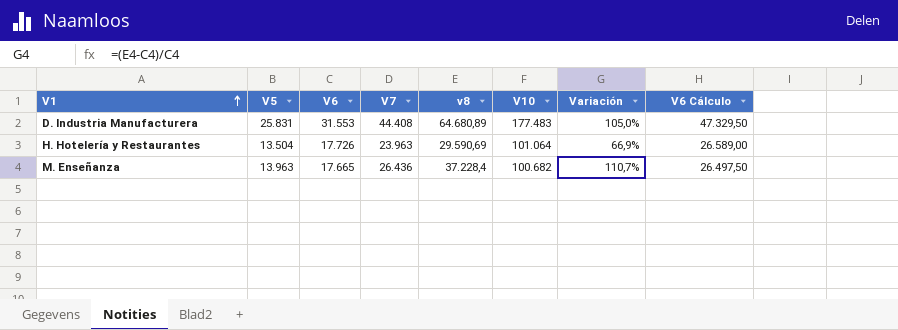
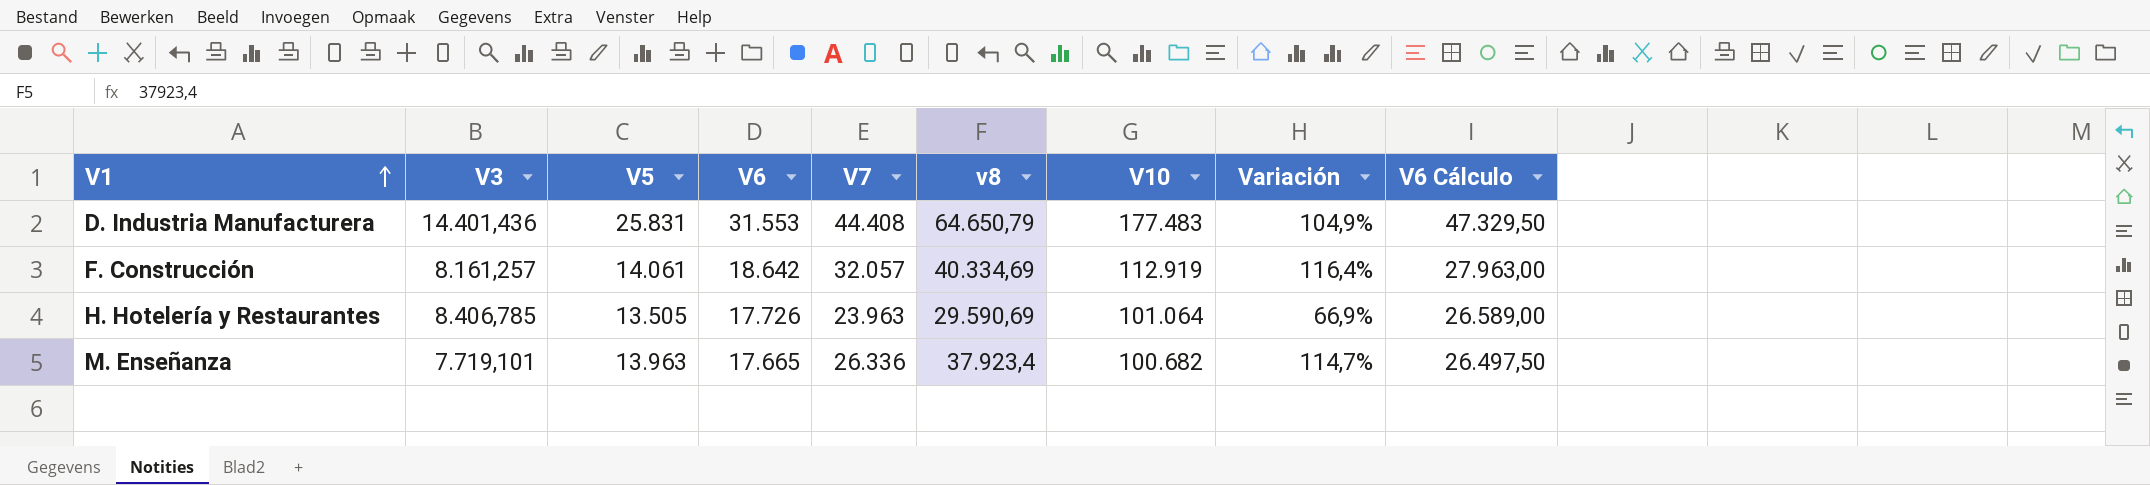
column V3 | position: none -> 2
D. Industria Manufacturera | v8: 64.680,89 -> 64.650,79
D. Industria Manufacturera | Variación: 105,0% -> 104,9%
row F. Construcción: none -> 8.161,257 | 14.061 | 18.642 | 32.057 | 40.334,69 | 112.919 | 116,4% | 27.963,00
H. Hotelería y Restaurantes | V5: 13.504 -> 13.505
M. Enseñanza | V7: 26.436 -> 26.336
M. Enseñanza | v8: 37.228,4 -> 37.923,4
M. Enseñanza | Variación: 110,7% -> 114,7%

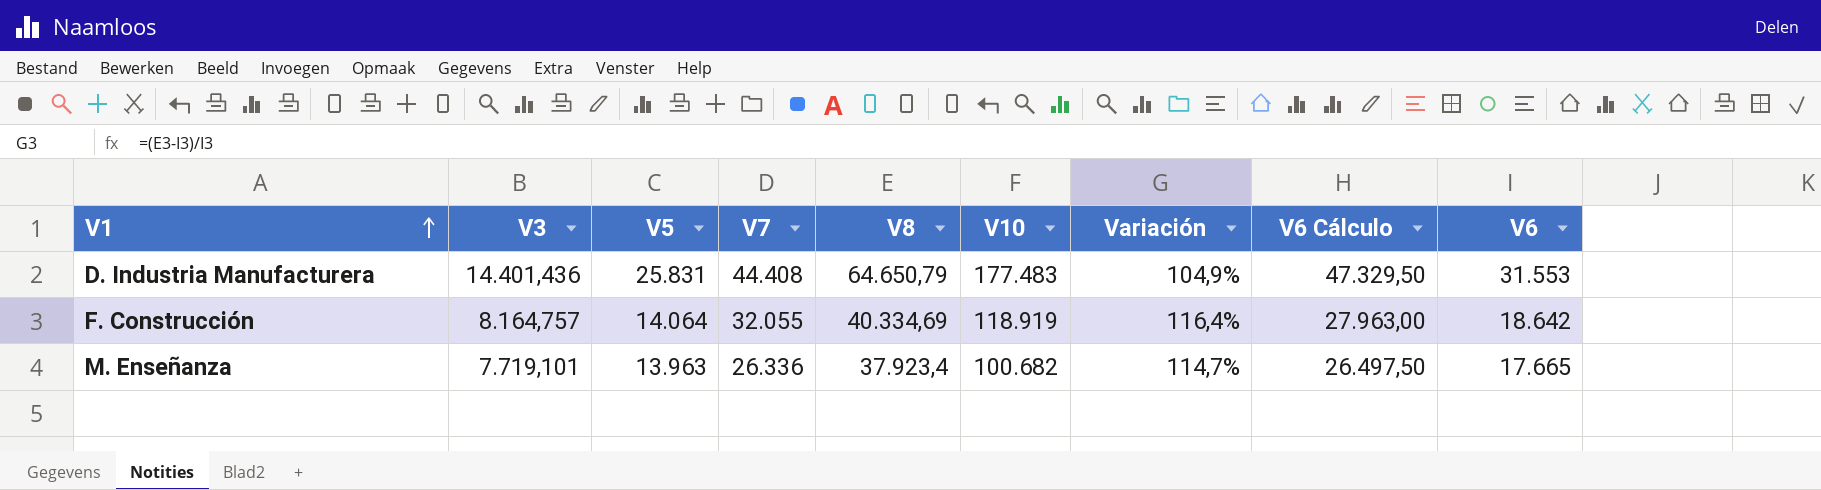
column name: v8 -> V8
column V6 | position: 4 -> 9
row H. Hotelería y Restaurantes: 8.406,785 | 13.505 | 17.726 | 23.963 | 29.590,69 | 101.064 | 66,9% | 26.589,00 -> none
F. Construcción | V3: 8.161,257 -> 8.164,757
F. Construcción | V5: 14.061 -> 14.064
F. Construcción | V7: 32.057 -> 32.055
F. Construcción | V10: 112.919 -> 118.919

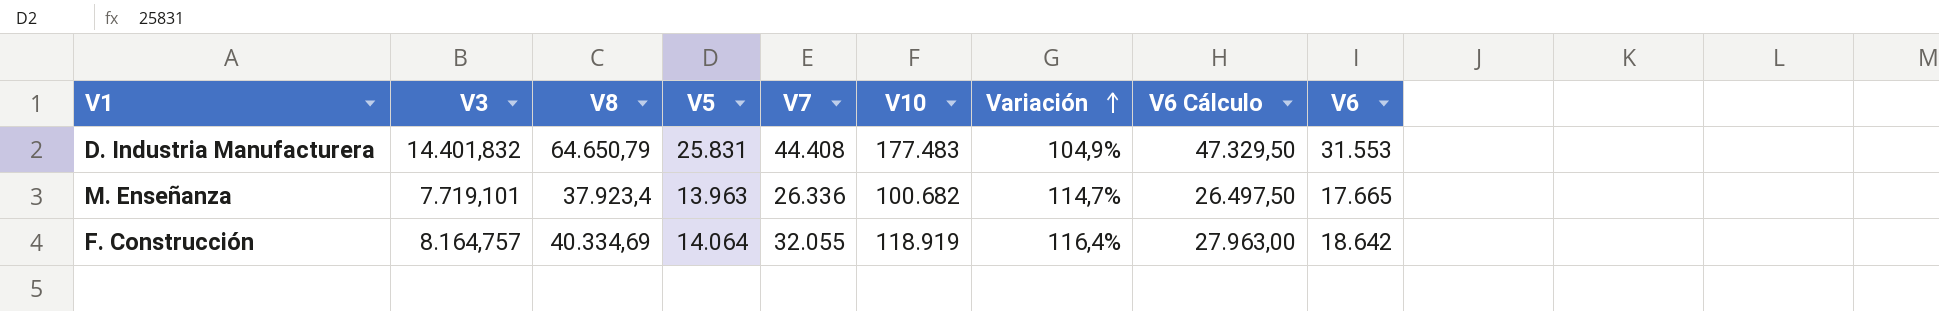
row order: V1 ascending -> Variación ascending
column V8 | position: 5 -> 3
D. Industria Manufacturera | V3: 14.401,436 -> 14.401,832

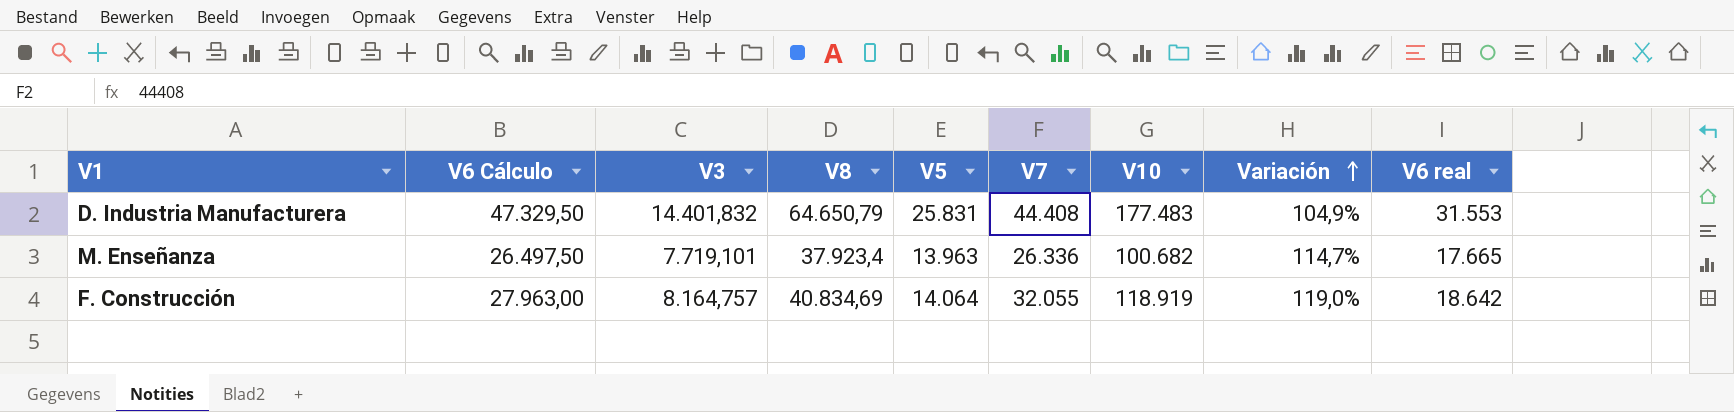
column V6 Cálculo | position: 8 -> 2
column name: V6 -> V6 real
F. Construcción | V8: 40.334,69 -> 40.834,69
F. Construcción | Variación: 116,4% -> 119,0%

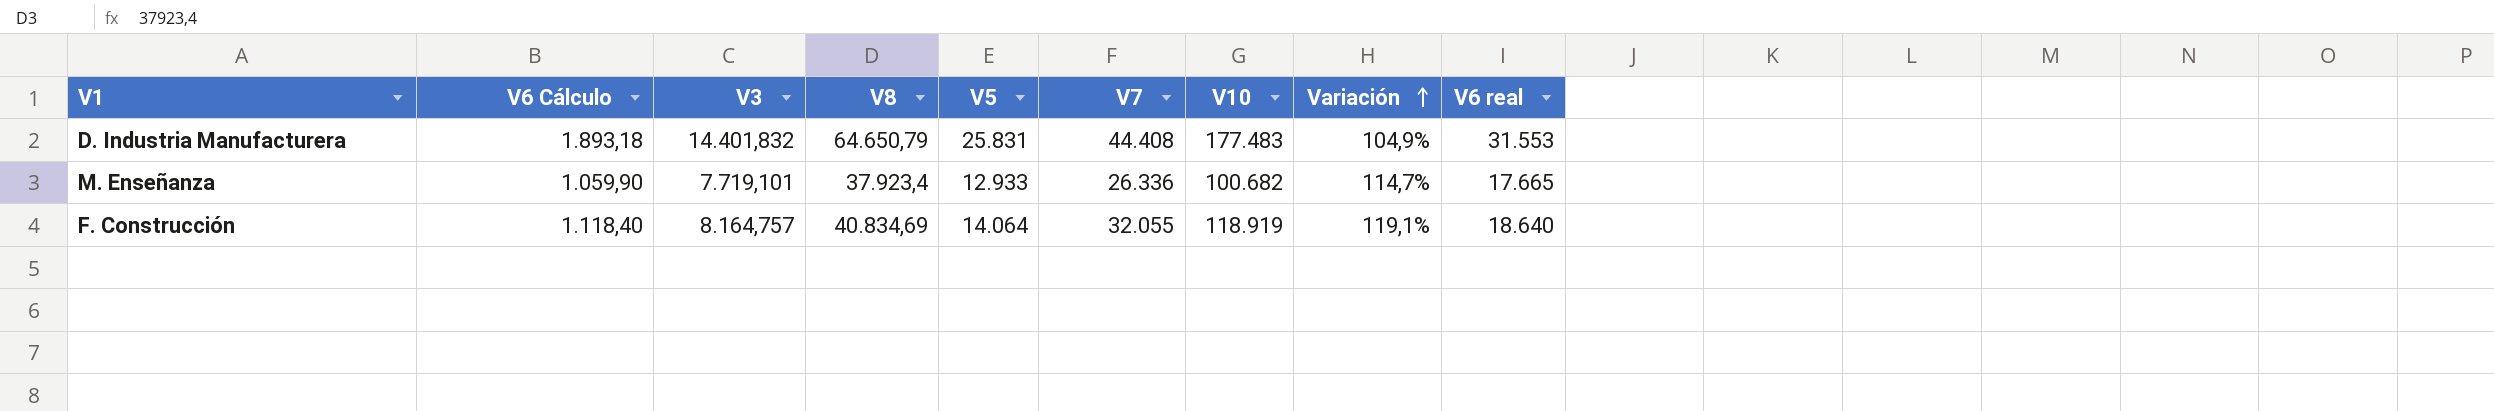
column V6 Cálculo | formula: [V6 real] * 1,5 -> [V6 real] * 0,06
M. Enseñanza | V5: 13.963 -> 12.933
F. Construcción | Variación: 119,0% -> 119,1%
F. Construcción | V6 real: 18.642 -> 18.640

